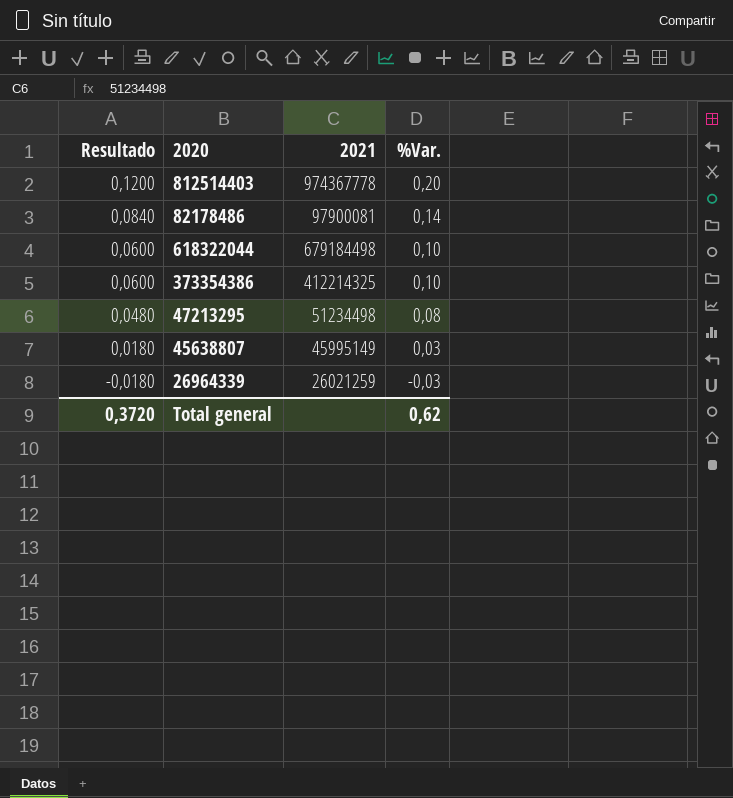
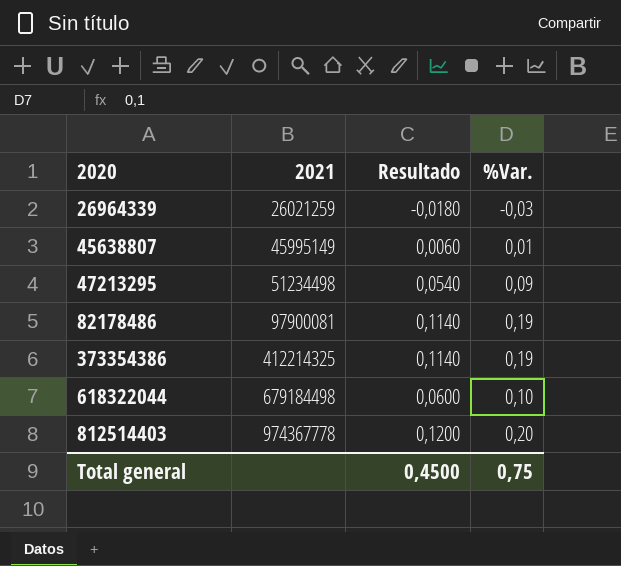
row order: Resultado descending -> 2020 ascending
column Resultado | position: 1 -> 3
45638807 | Resultado: 0,0180 -> 0,0060
45638807 | %Var.: 0,03 -> 0,01
47213295 | Resultado: 0,0480 -> 0,0540
47213295 | %Var.: 0,08 -> 0,09
82178486 | Resultado: 0,0840 -> 0,1140
82178486 | %Var.: 0,14 -> 0,19
373354386 | Resultado: 0,0600 -> 0,1140
373354386 | %Var.: 0,10 -> 0,19
Total general | Resultado: 0,3720 -> 0,4500
Total general | %Var.: 0,62 -> 0,75

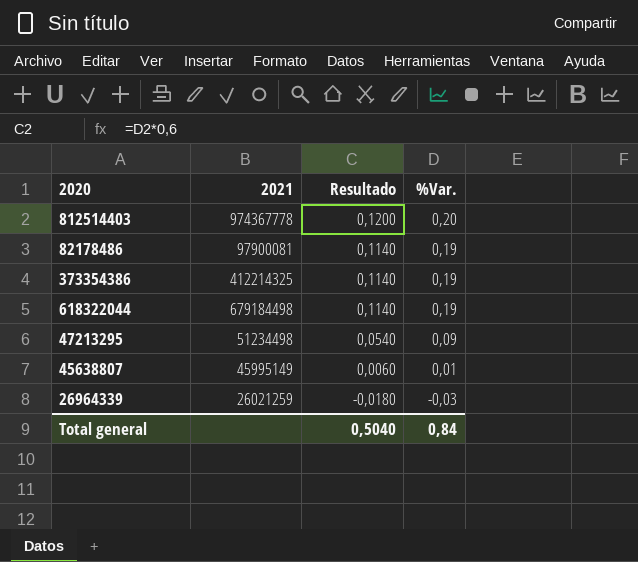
row order: 2020 ascending -> Resultado descending
618322044 | Resultado: 0,0600 -> 0,1140
618322044 | %Var.: 0,10 -> 0,19
Total general | Resultado: 0,4500 -> 0,5040
Total general | %Var.: 0,75 -> 0,84

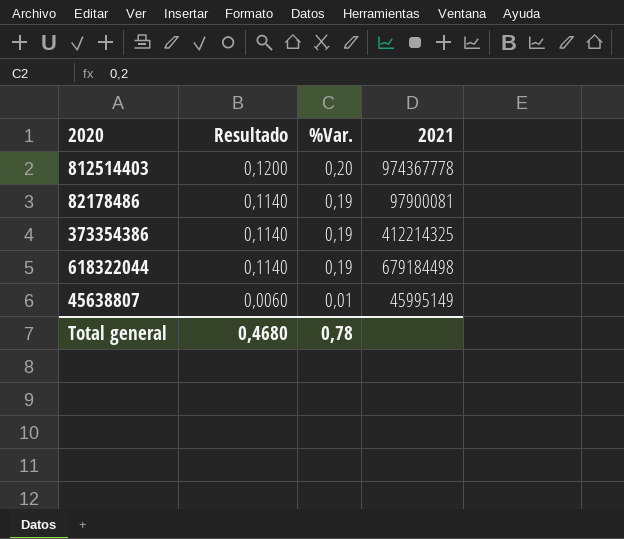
column 2021 | position: 2 -> 4
row 47213295: 51234498 | 0,0540 | 0,09 -> none
row 26964339: 26021259 | -0,0180 | -0,03 -> none
Total general | Resultado: 0,5040 -> 0,4680
Total general | %Var.: 0,84 -> 0,78

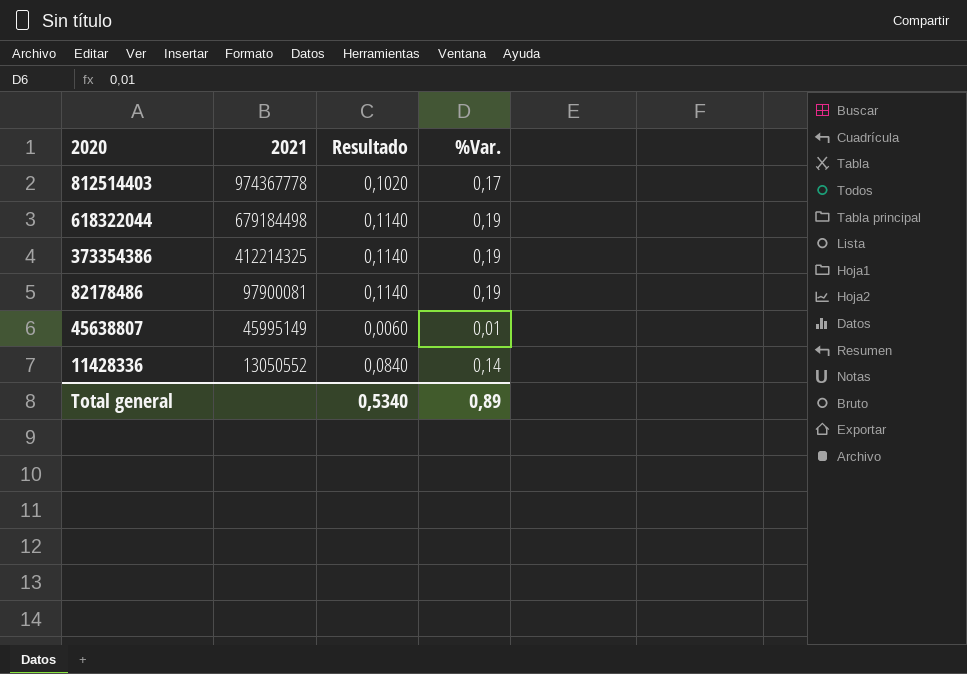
row order: Resultado descending -> 2020 descending
column 2021 | position: 4 -> 2
812514403 | Resultado: 0,1200 -> 0,1020
812514403 | %Var.: 0,20 -> 0,17
row 11428336: none -> 13050552 | 0,0840 | 0,14
Total general | Resultado: 0,4680 -> 0,5340
Total general | %Var.: 0,78 -> 0,89

